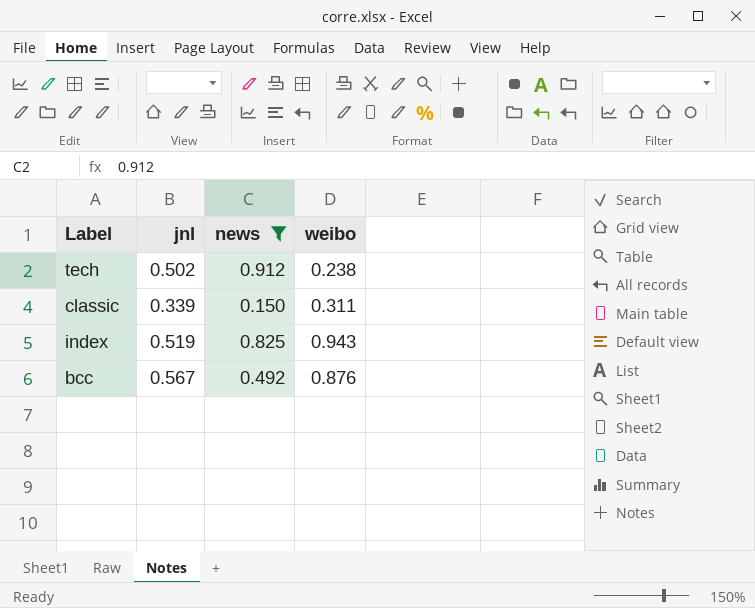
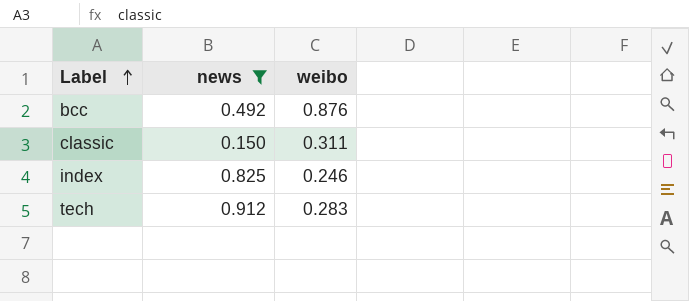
row order: none -> Label ascending
column jnl | position: 2 -> none
index | weibo: 0.943 -> 0.246
tech | weibo: 0.238 -> 0.283

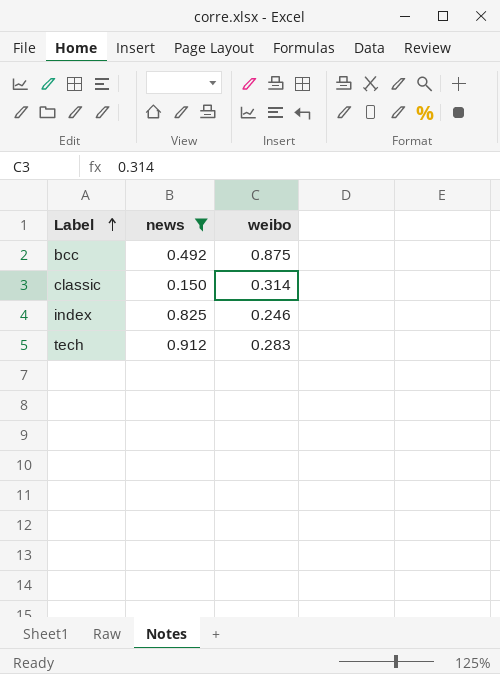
bcc | weibo: 0.876 -> 0.875
classic | weibo: 0.311 -> 0.314

